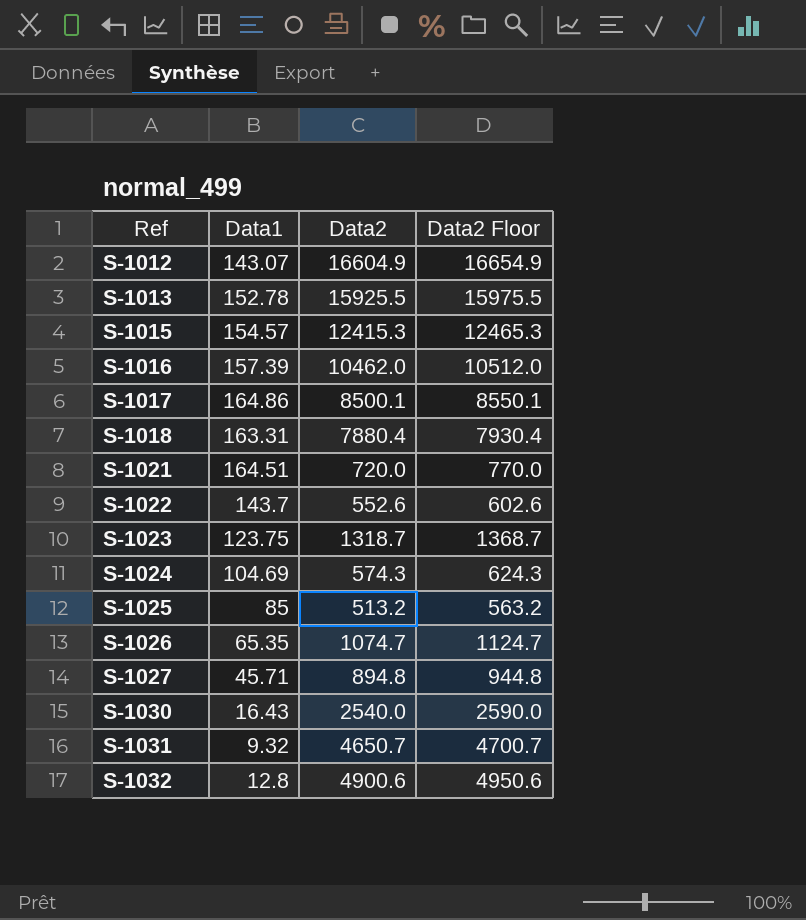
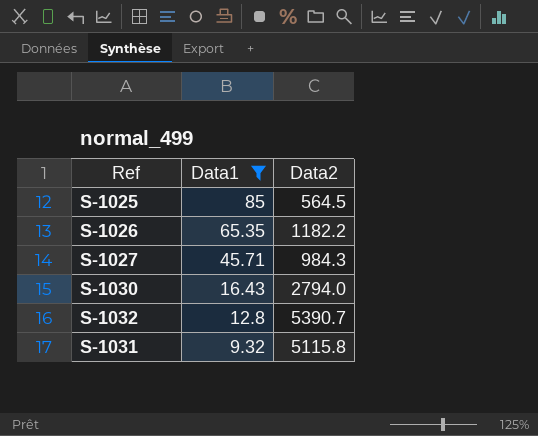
filter: none -> Data1 <= 85
row order: Ref ascending -> Data1 descending
column Data2 Floor | formula: [Data2] + 50 -> none
S-1025 | Data2: 513.2 -> 564.5
S-1026 | Data2: 1074.7 -> 1182.2
S-1027 | Data2: 894.8 -> 984.3
S-1030 | Data2: 2540.0 -> 2794.0
S-1032 | Data2: 4900.6 -> 5390.7
S-1031 | Data2: 4650.7 -> 5115.8

